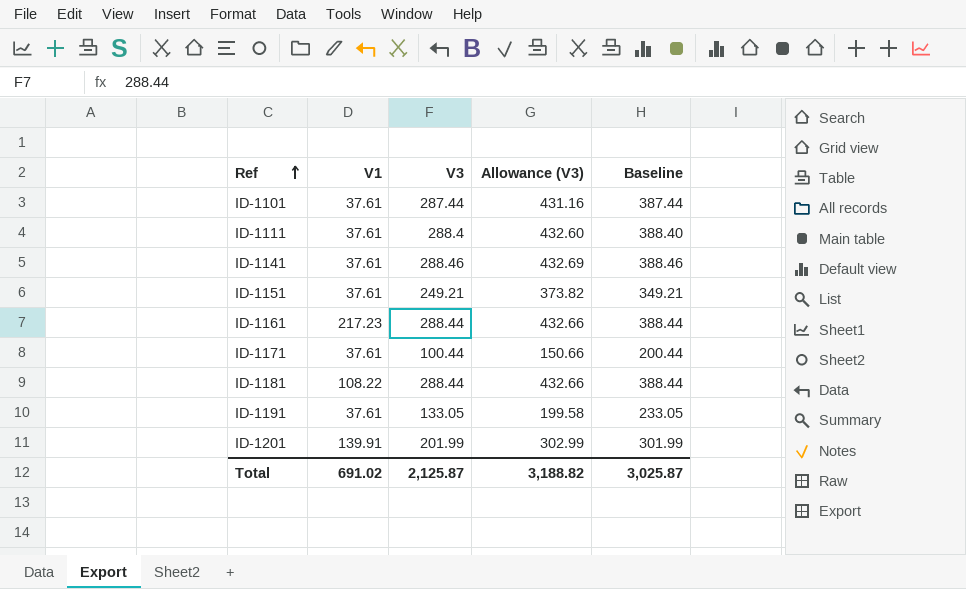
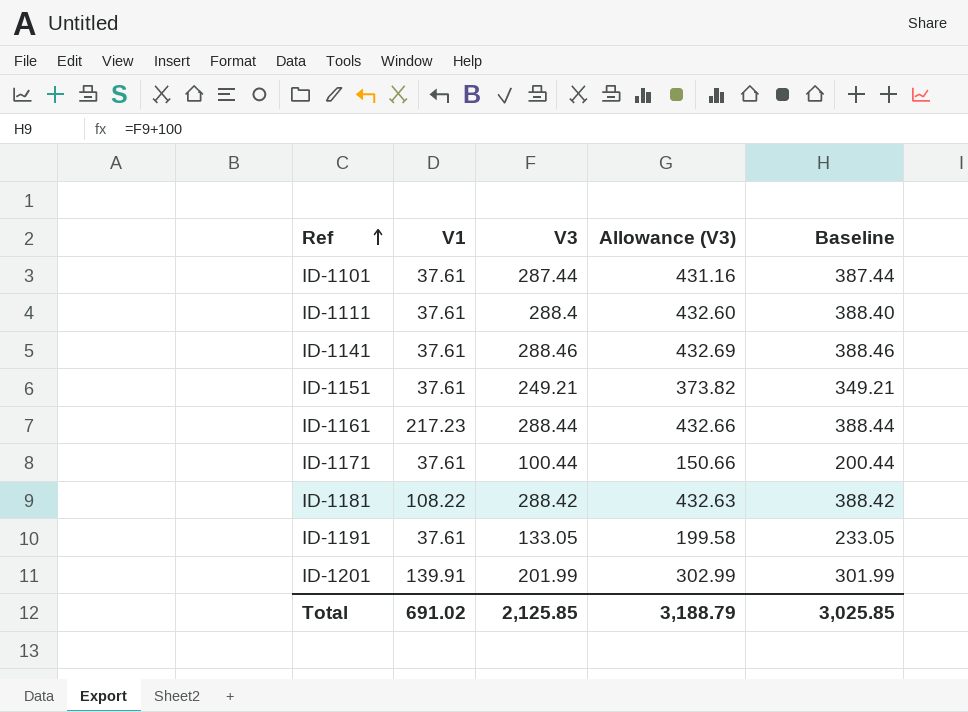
ID-1181 | V3: 288.44 -> 288.42
ID-1181 | Allowance (V3): 432.66 -> 432.63
ID-1181 | Baseline: 388.44 -> 388.42
Total | V3: 2,125.87 -> 2,125.85
Total | Allowance (V3): 3,188.82 -> 3,188.79
Total | Baseline: 3,025.87 -> 3,025.85

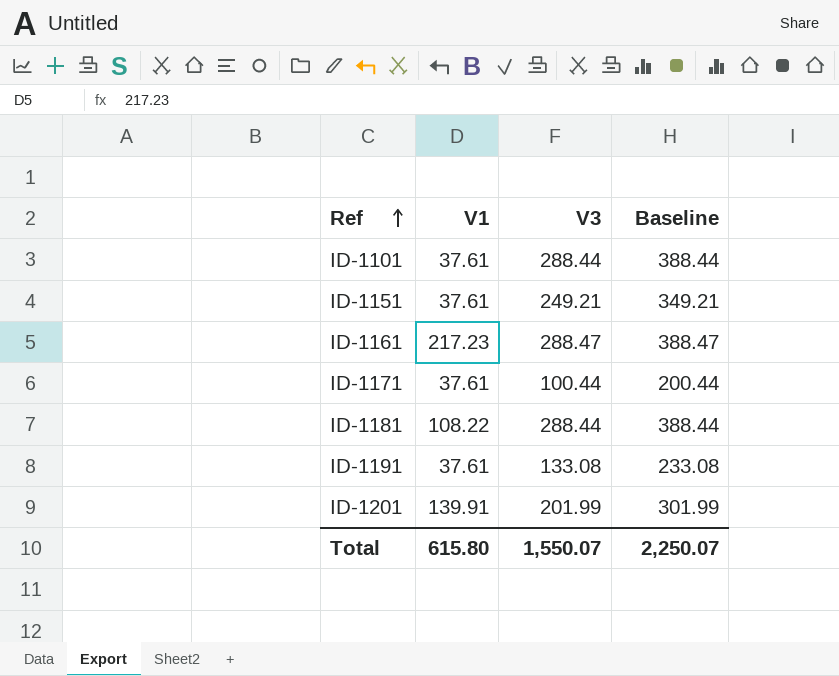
column Allowance (V3) | formula: [V3] * 1.5 -> none
row ID-1111: 37.61 | 288.4 | 432.60 | 388.40 -> none
row ID-1141: 37.61 | 288.46 | 432.69 | 388.46 -> none
ID-1101 | V3: 287.44 -> 288.44
ID-1101 | Baseline: 387.44 -> 388.44
ID-1161 | V3: 288.44 -> 288.47
ID-1161 | Baseline: 388.44 -> 388.47
ID-1181 | V3: 288.42 -> 288.44
ID-1181 | Baseline: 388.42 -> 388.44
ID-1191 | V3: 133.05 -> 133.08
ID-1191 | Baseline: 233.05 -> 233.08
Total | V1: 691.02 -> 615.80
Total | V3: 2,125.85 -> 1,550.07
Total | Baseline: 3,025.85 -> 2,250.07

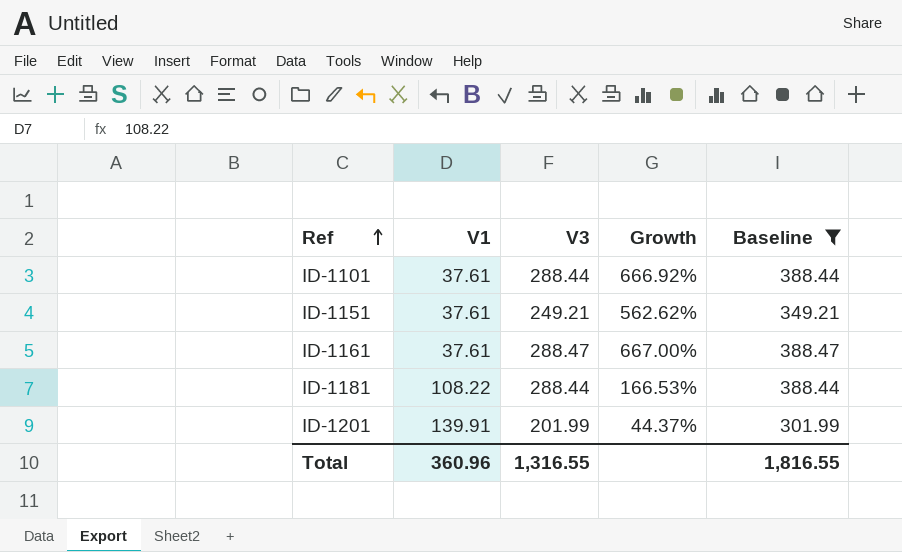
filter: none -> Baseline >= 301.99
column Growth | formula: none -> ([V3] - [V1]) / [V1]
ID-1161 | V1: 217.23 -> 37.61
Total | V1: 615.80 -> 360.96
Total | V3: 1,550.07 -> 1,316.55
Total | Baseline: 2,250.07 -> 1,816.55

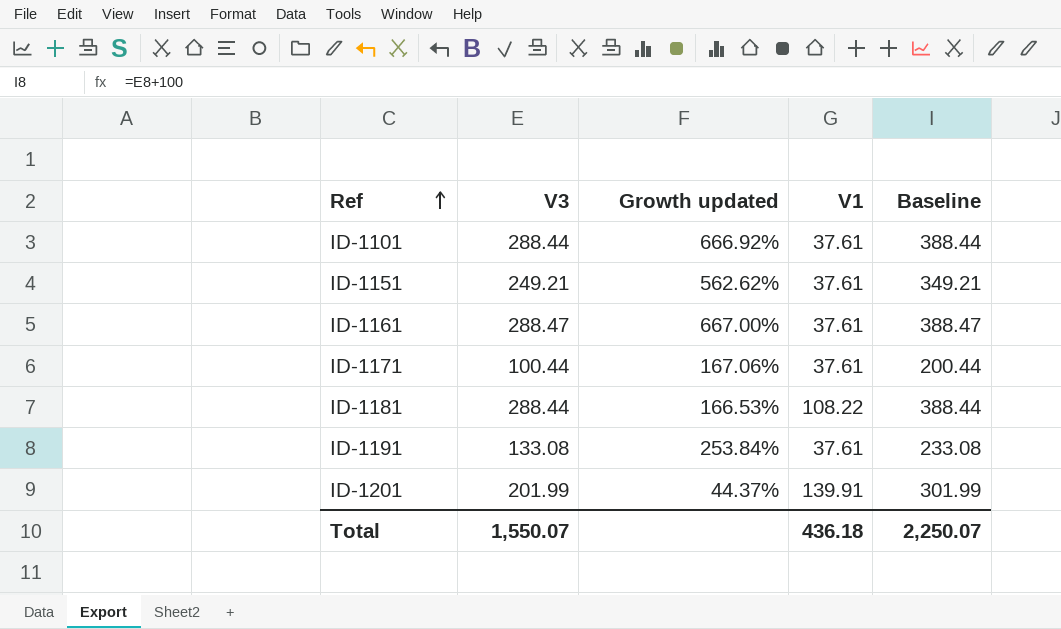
filter: Baseline >= 301.99 -> none
column name: Growth -> Growth updated
column V1 | position: 2 -> 4
Total | V3: 1,316.55 -> 1,550.07
Total | V1: 360.96 -> 436.18
Total | Baseline: 1,816.55 -> 2,250.07

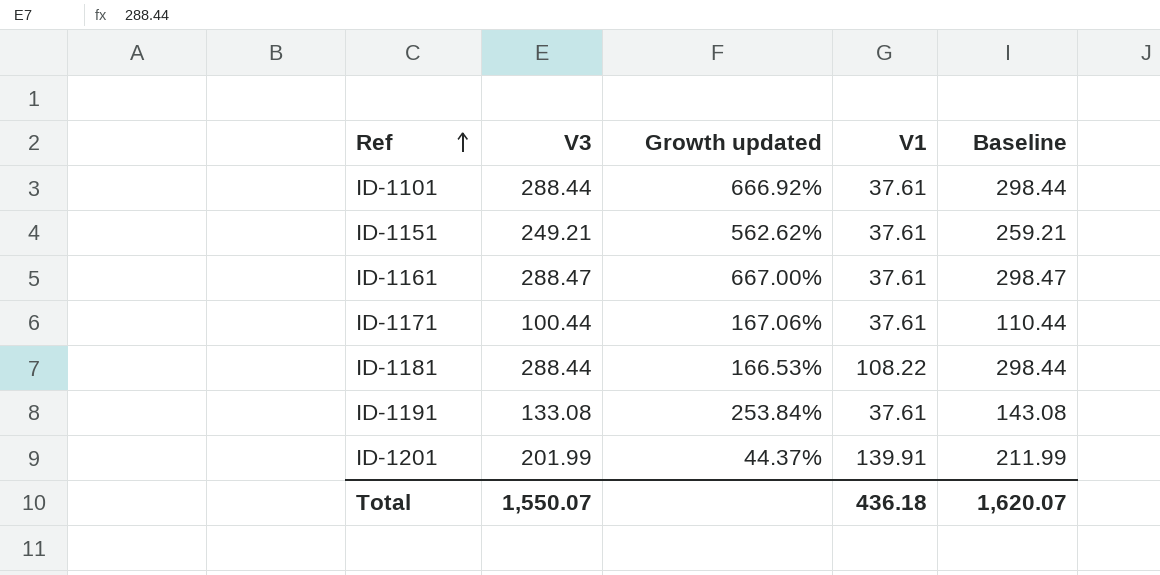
column Baseline | formula: [V3] + 100 -> [V3] + 10
Total | Baseline: 2,250.07 -> 1,620.07

